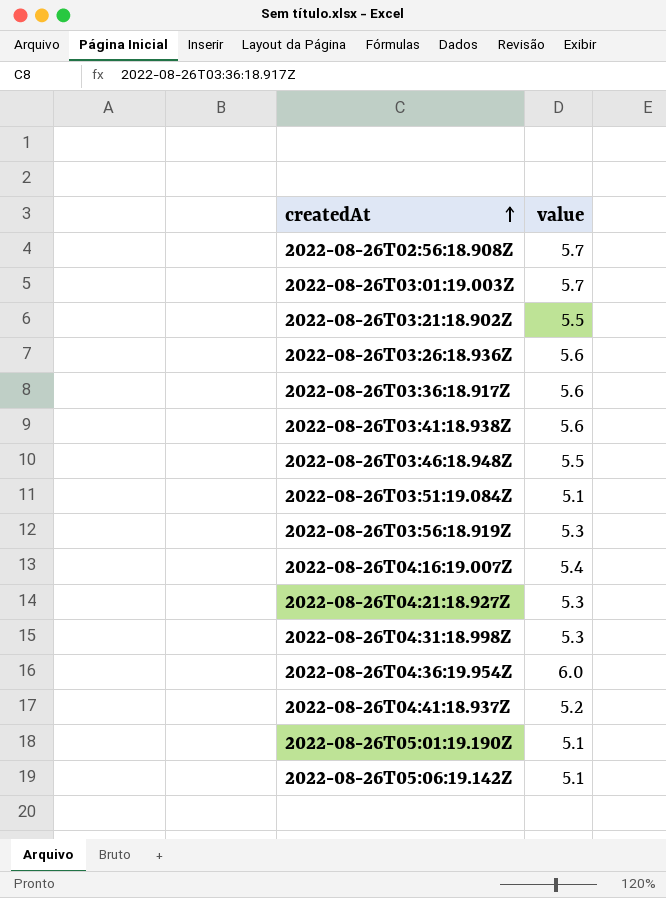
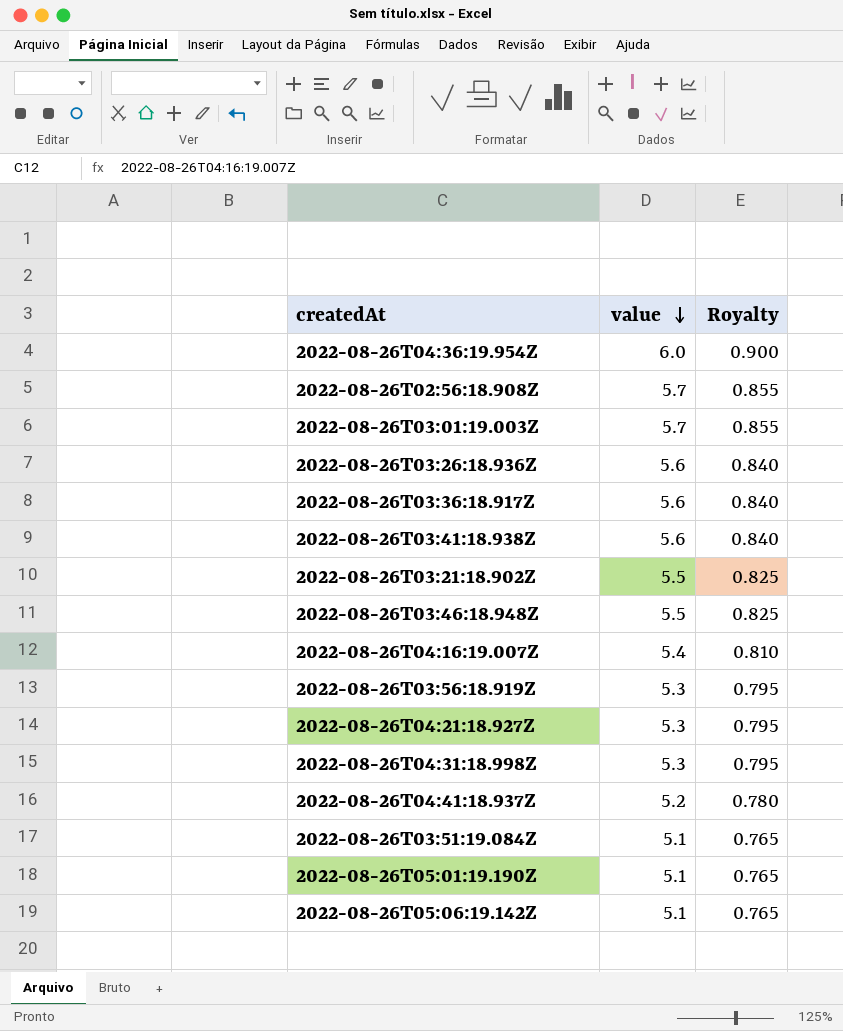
row order: createdAt ascending -> value descending
column Royalty | formula: none -> [value] * 0.15

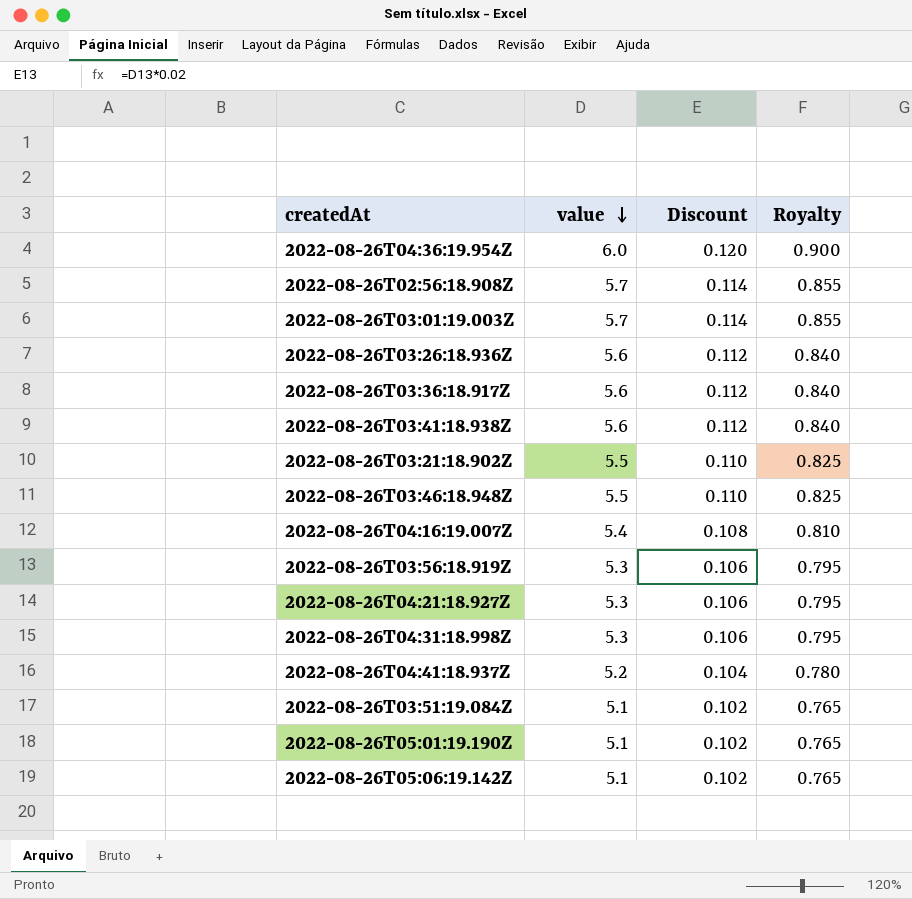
column Discount | formula: none -> [value] * 0.02

